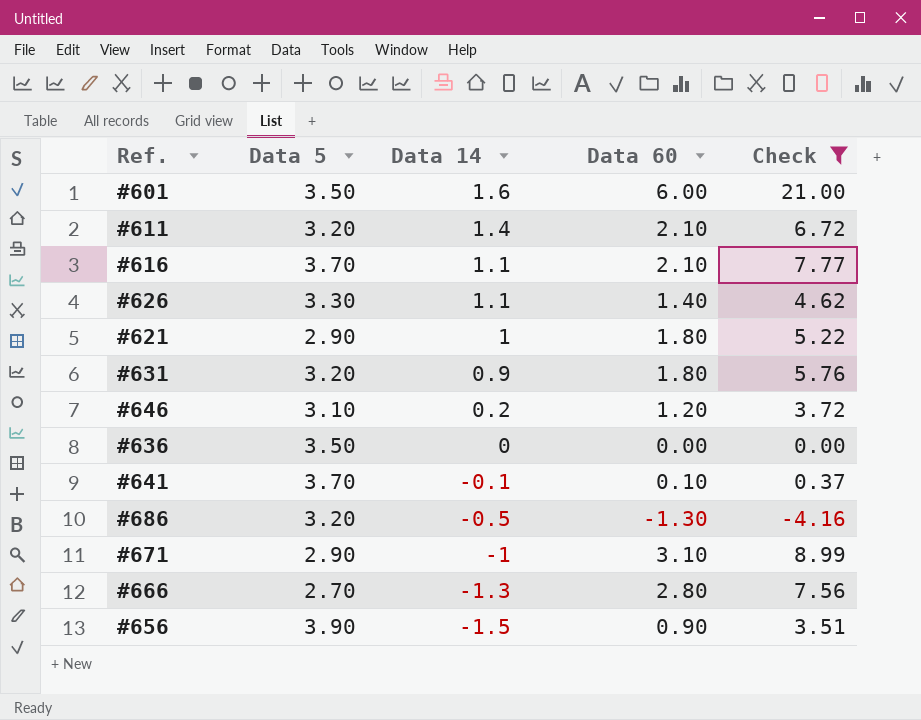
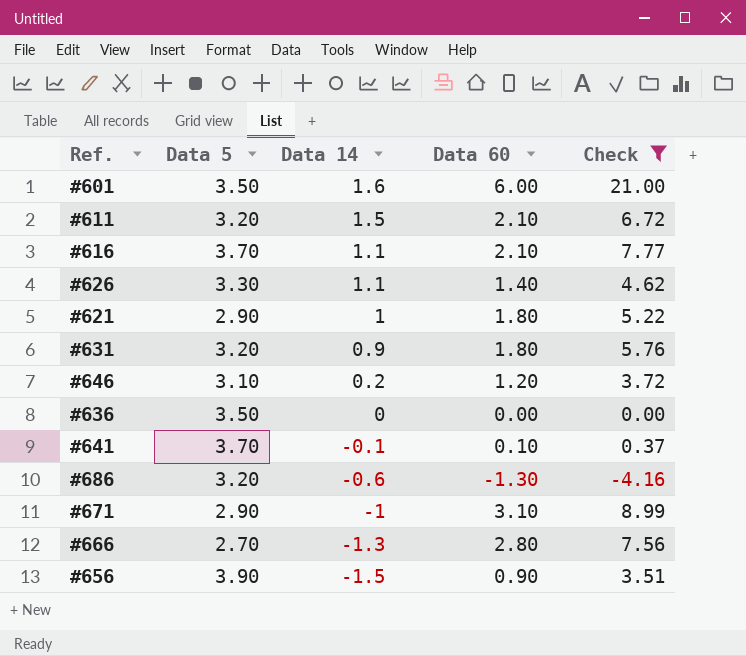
#611 | Data 14: 1.4 -> 1.5
#686 | Data 14: -0.5 -> -0.6

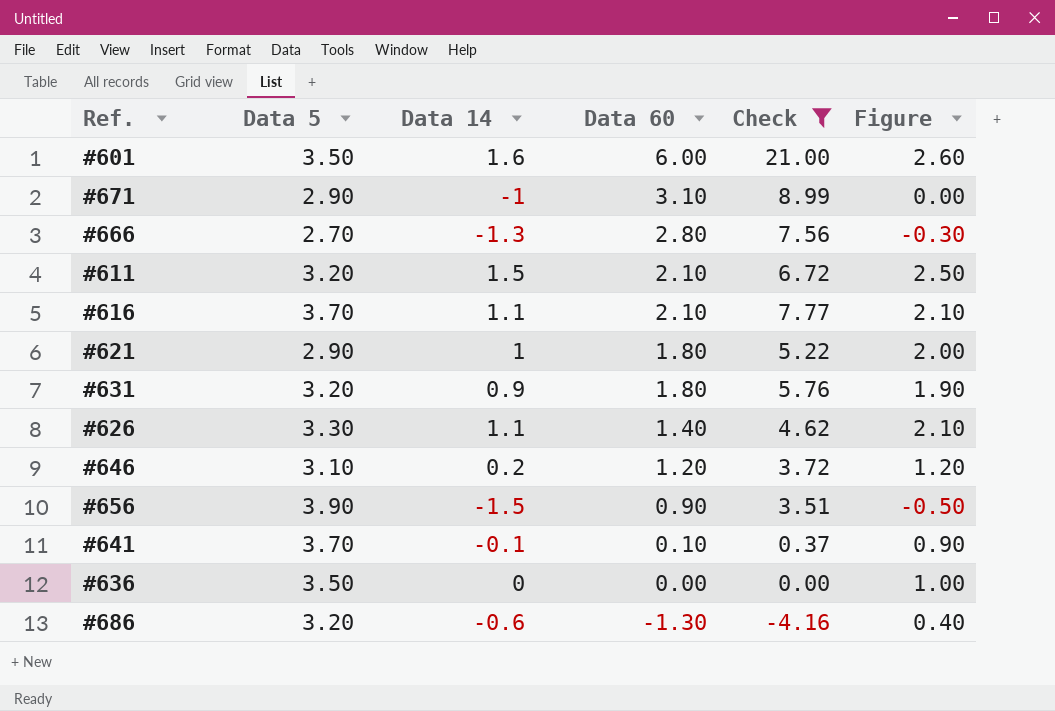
row order: Data 14 descending -> Data 60 descending
column Figure | formula: none -> [Data 14] + 1

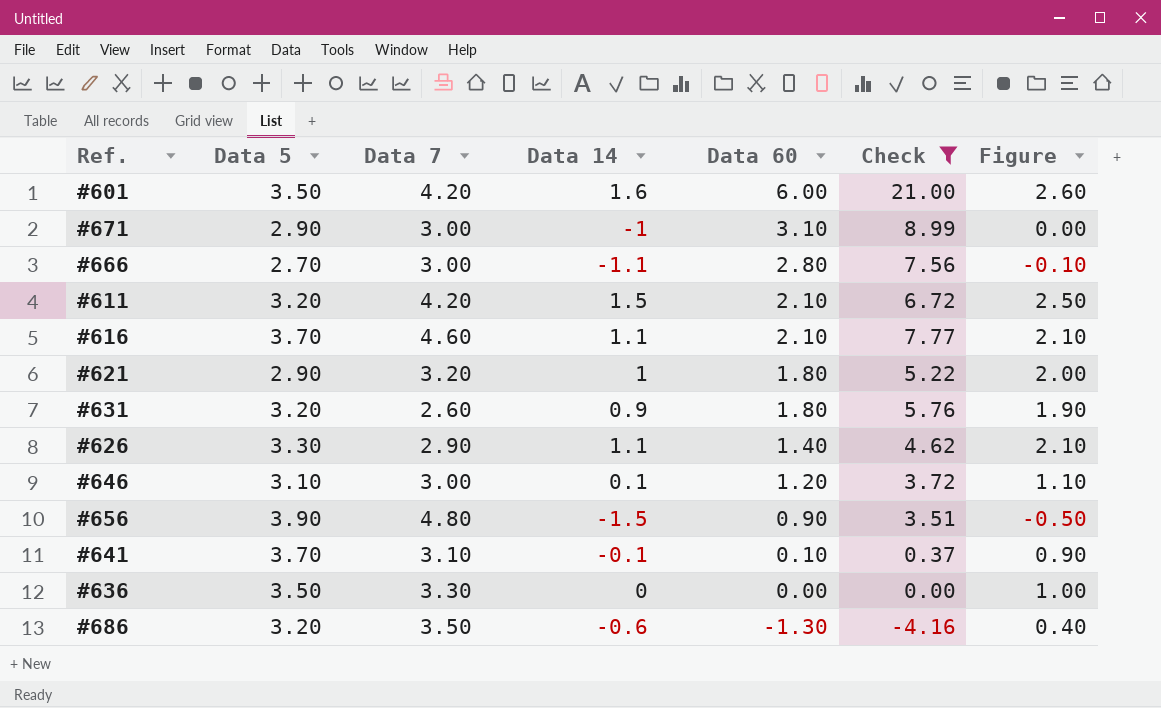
column Data 7 | position: none -> 3
#666 | Data 14: -1.3 -> -1.1
#666 | Figure: -0.30 -> -0.10
#646 | Data 14: 0.2 -> 0.1
#646 | Figure: 1.20 -> 1.10

